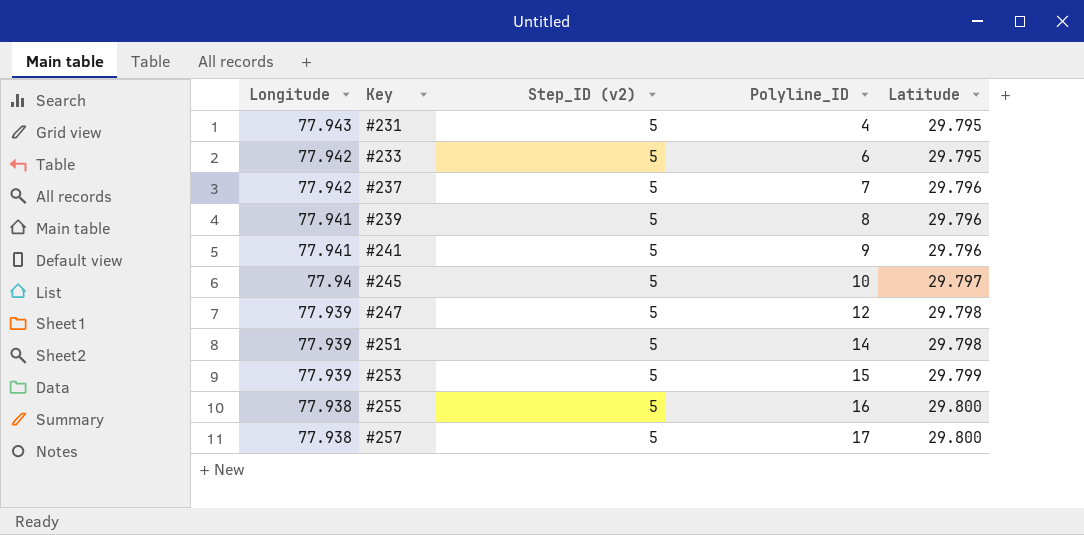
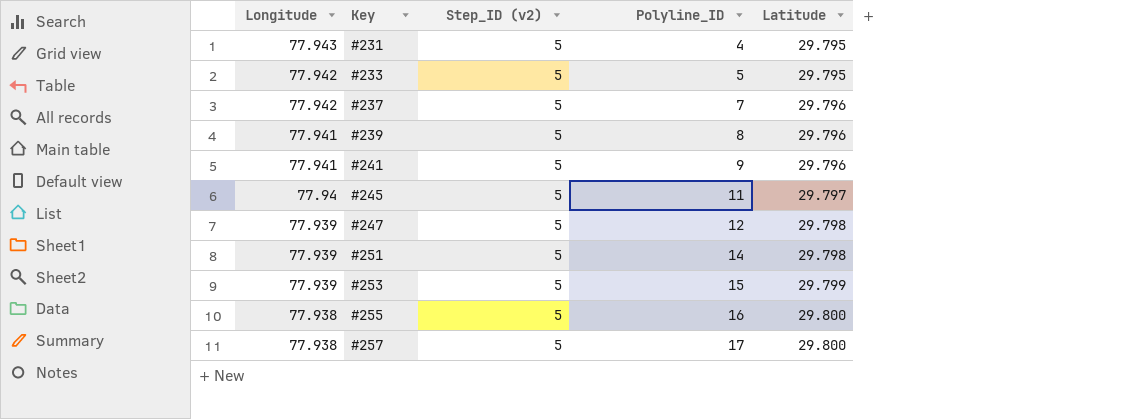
#233 | Polyline_ID: 6 -> 5
#245 | Polyline_ID: 10 -> 11

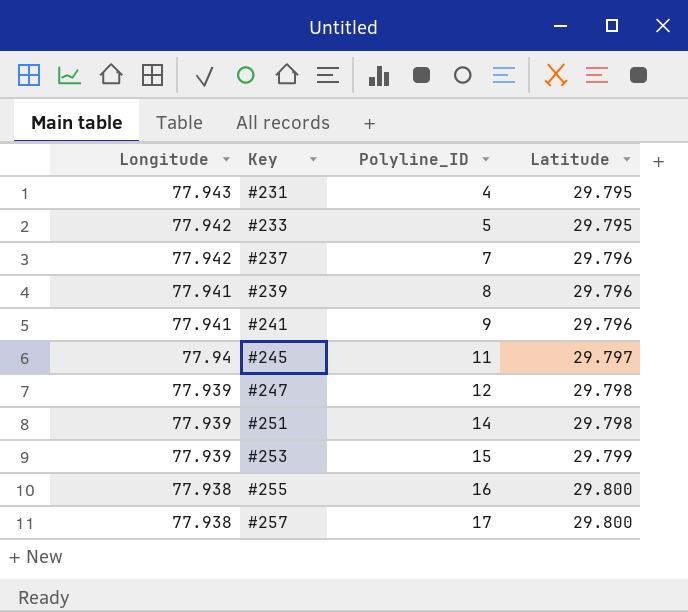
column Step_ID (v2) | position: 3 -> none

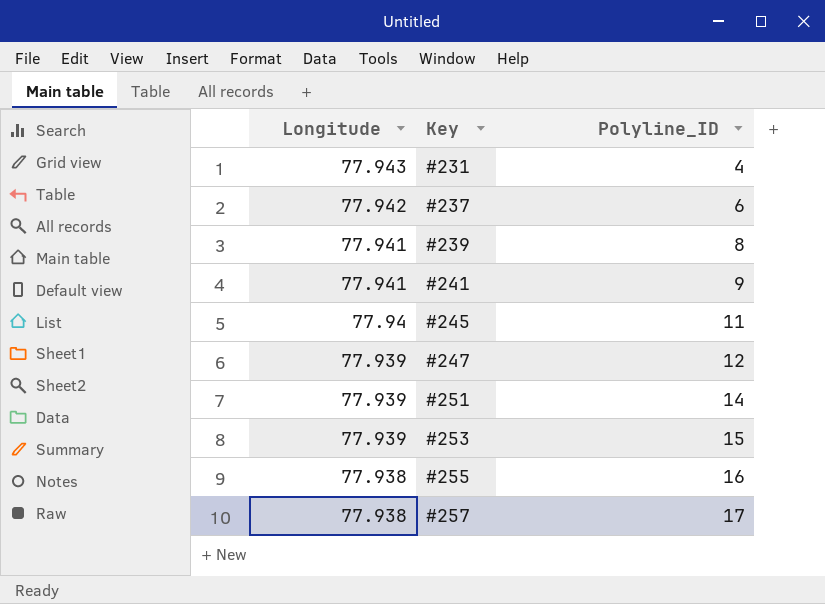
column Latitude | position: 4 -> none
row #233: 77.942 | 5 | 29.795 -> none
#237 | Polyline_ID: 7 -> 6

